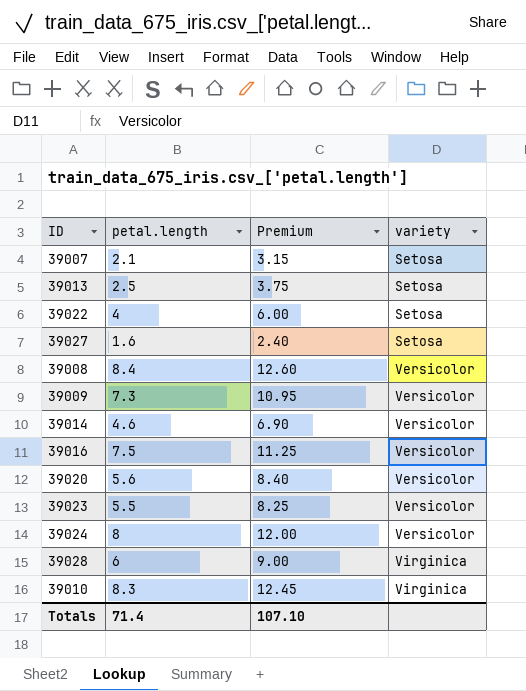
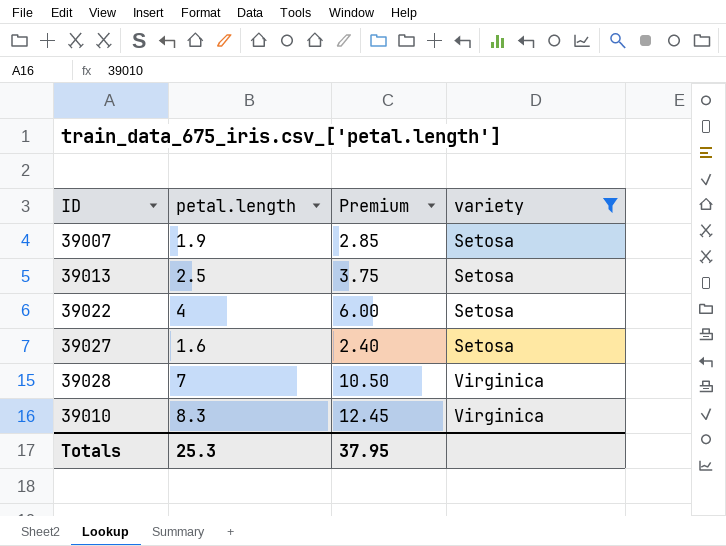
filter: none -> variety != Versicolor
39007 | petal.length: 2.1 -> 1.9
39007 | Premium: 3.15 -> 2.85
39028 | petal.length: 6 -> 7
39028 | Premium: 9.00 -> 10.50
Totals | petal.length: 71.4 -> 25.3
Totals | Premium: 107.10 -> 37.95

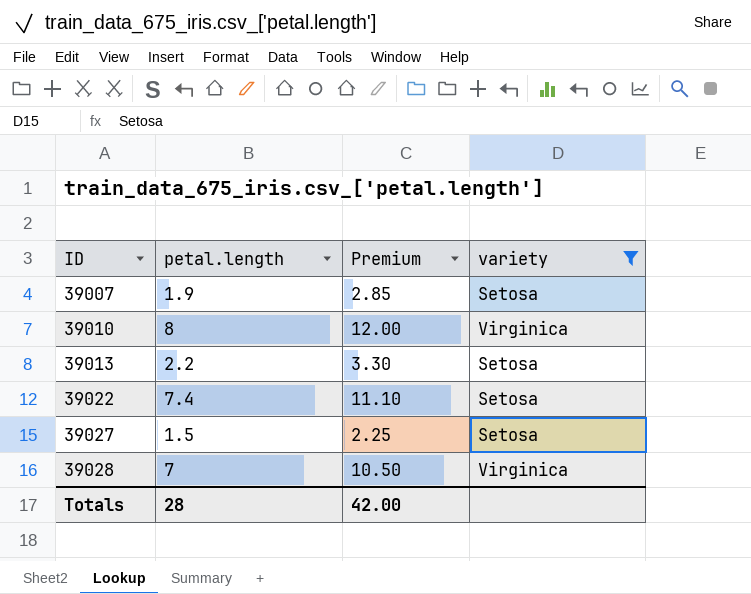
row order: variety ascending -> ID ascending
39010 | petal.length: 8.3 -> 8
39010 | Premium: 12.45 -> 12.00
39013 | petal.length: 2.5 -> 2.2
39013 | Premium: 3.75 -> 3.30
39022 | petal.length: 4 -> 7.4
39022 | Premium: 6.00 -> 11.10
39027 | petal.length: 1.6 -> 1.5
39027 | Premium: 2.40 -> 2.25
Totals | petal.length: 25.3 -> 28
Totals | Premium: 37.95 -> 42.00

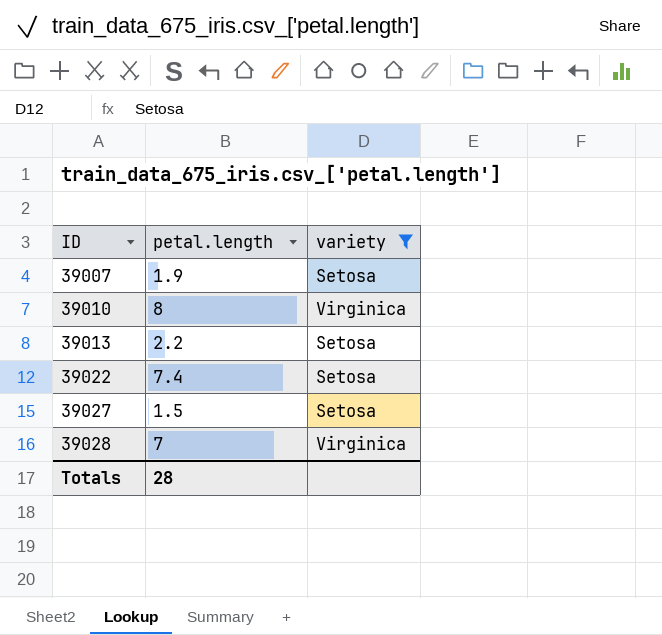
column Premium | formula: [petal.length] * 1.5 -> none

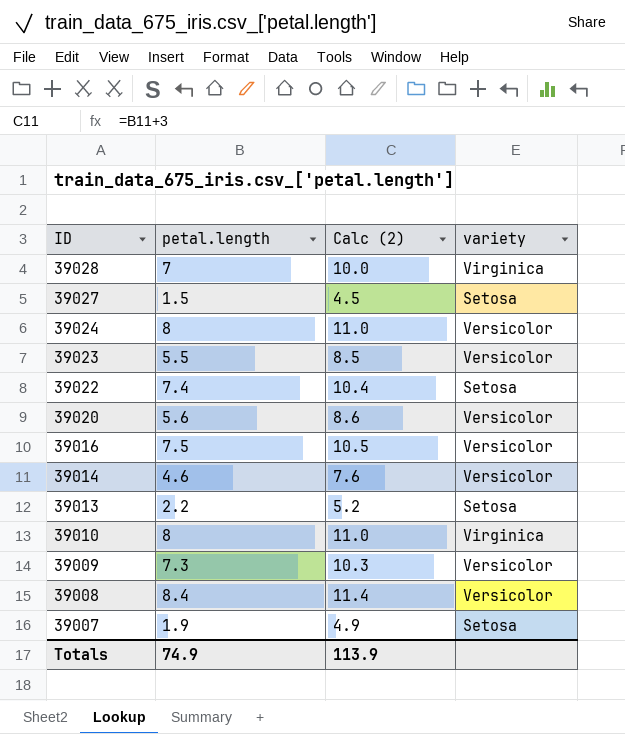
filter: variety != Versicolor -> none
row order: ID ascending -> ID descending
column Calc (2) | formula: none -> [petal.length] + 3
Totals | petal.length: 28 -> 74.9

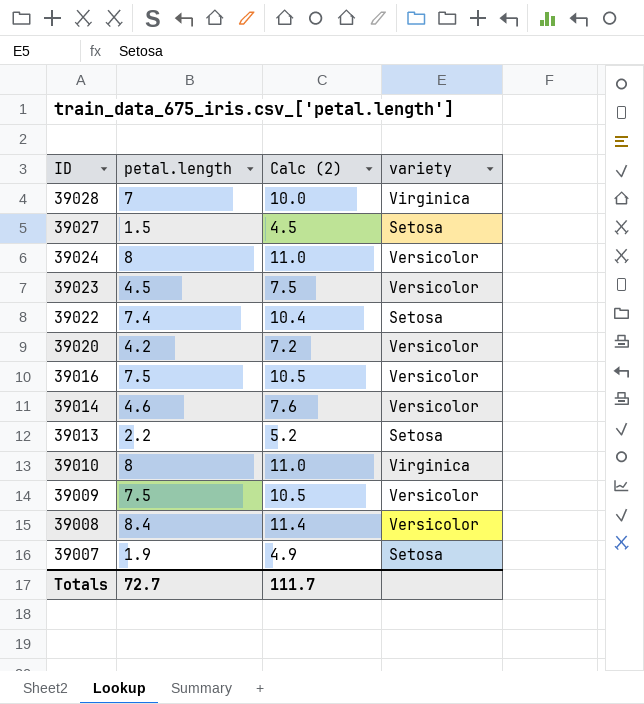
39023 | petal.length: 5.5 -> 4.5
39023 | Calc (2): 8.5 -> 7.5
39020 | petal.length: 5.6 -> 4.2
39020 | Calc (2): 8.6 -> 7.2
39009 | petal.length: 7.3 -> 7.5
39009 | Calc (2): 10.3 -> 10.5
Totals | petal.length: 74.9 -> 72.7
Totals | Calc (2): 113.9 -> 111.7

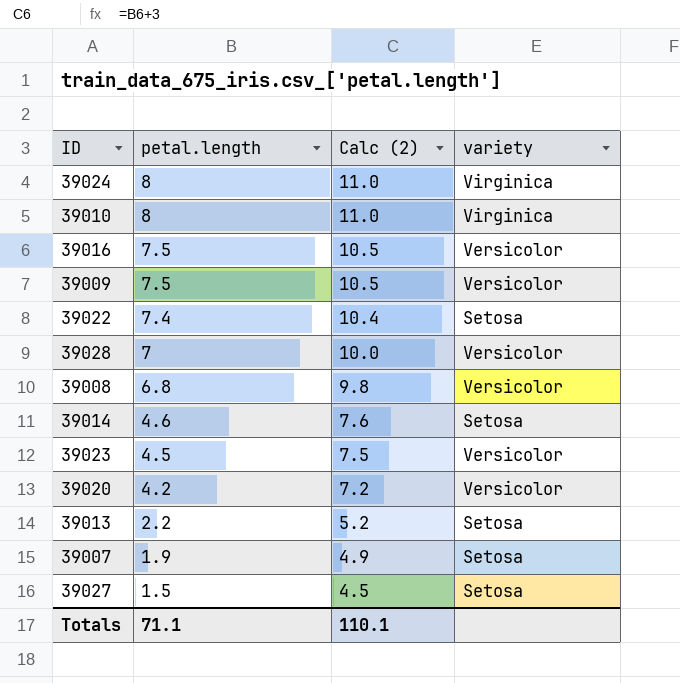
row order: ID descending -> petal.length descending
39024 | variety: Versicolor -> Virginica
39028 | variety: Virginica -> Versicolor
39008 | petal.length: 8.4 -> 6.8
39008 | Calc (2): 11.4 -> 9.8
39014 | variety: Versicolor -> Setosa
Totals | petal.length: 72.7 -> 71.1
Totals | Calc (2): 111.7 -> 110.1

